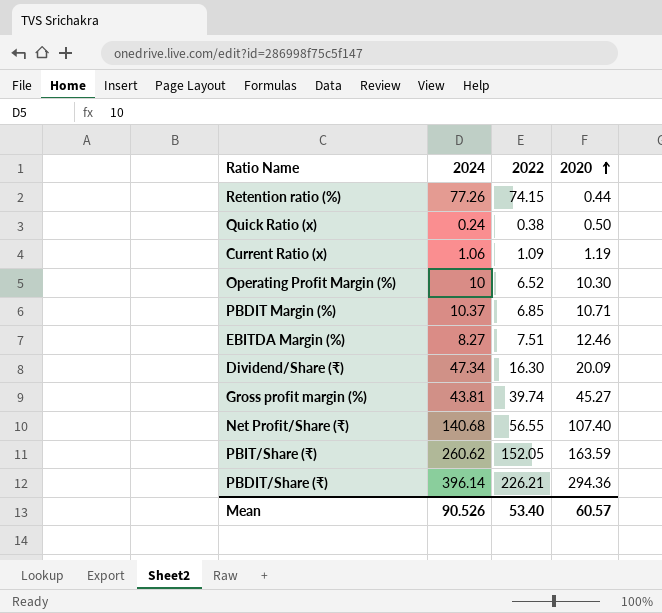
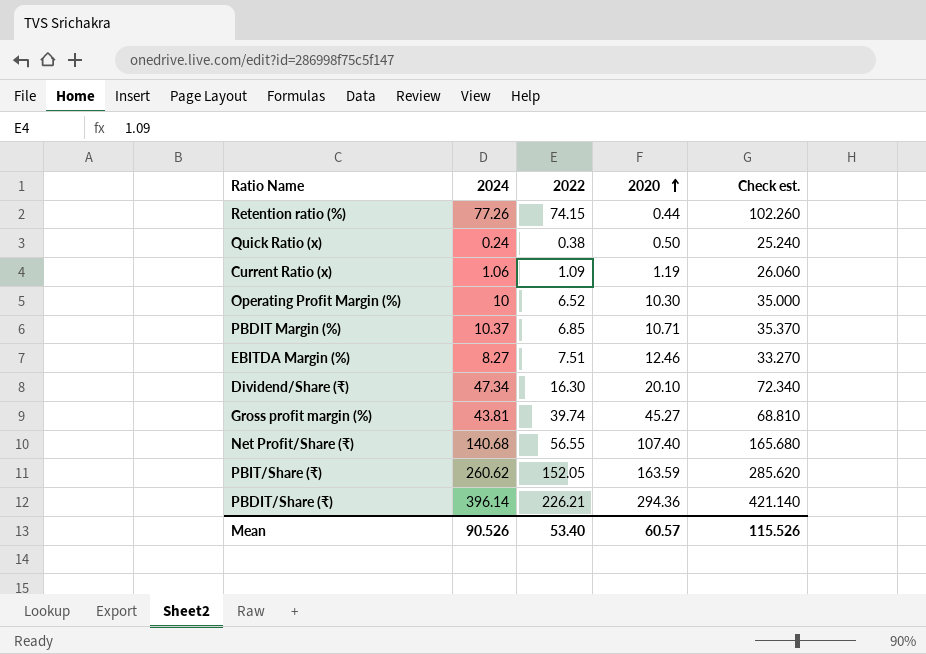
column Check est. | formula: none -> [2024] + 25
Dividend/Share (₹) | 2020: 20.09 -> 20.10

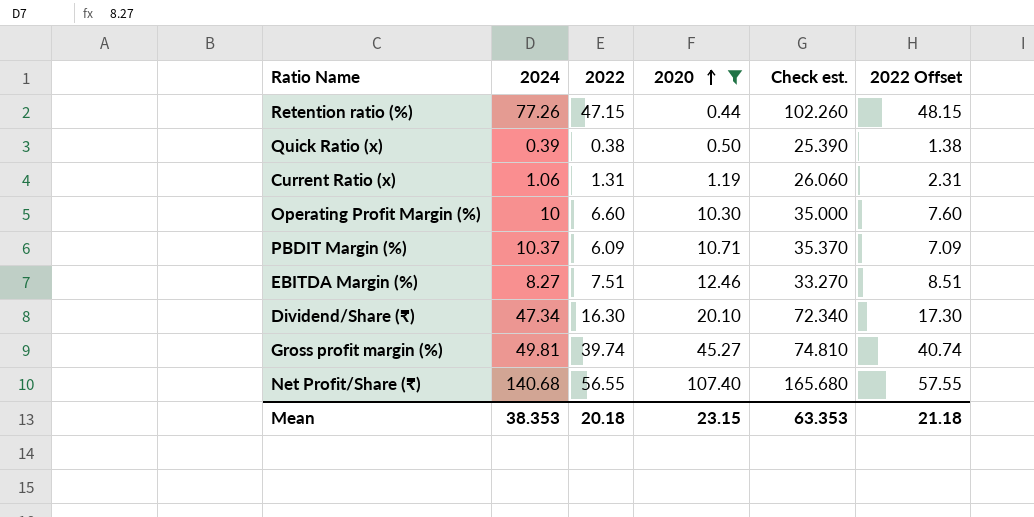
filter: none -> 2020 <= 107.40
column 2022 Offset | formula: none -> [2022] + 1
Retention ratio (%) | 2022: 74.15 -> 47.15
Quick Ratio (x) | 2024: 0.24 -> 0.39
Quick Ratio (x) | Check est.: 25.240 -> 25.390
Current Ratio (x) | 2022: 1.09 -> 1.31
Operating Profit Margin (%) | 2022: 6.52 -> 6.60
PBDIT Margin (%) | 2022: 6.85 -> 6.09
Gross profit margin (%) | 2024: 43.81 -> 49.81
Gross profit margin (%) | Check est.: 68.810 -> 74.810
Mean | 2024: 90.526 -> 38.353
Mean | 2022: 53.40 -> 20.18
Mean | 2020: 60.57 -> 23.15
Mean | Check est.: 115.526 -> 63.353

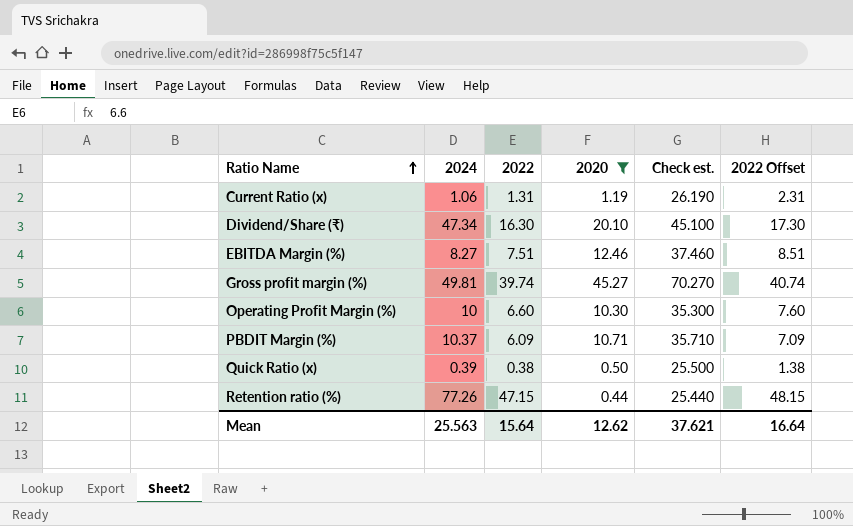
row order: 2020 ascending -> Ratio Name ascending
column Check est. | formula: [2024] + 25 -> [2020] + 25
row Net Profit/Share (₹): 140.68 | 56.55 | 107.40 | 165.680 | 57.55 -> none
Mean | 2024: 38.353 -> 25.563
Mean | 2022: 20.18 -> 15.64
Mean | 2020: 23.15 -> 12.62
Mean | Check est.: 63.353 -> 37.621
Mean | 2022 Offset: 21.18 -> 16.64

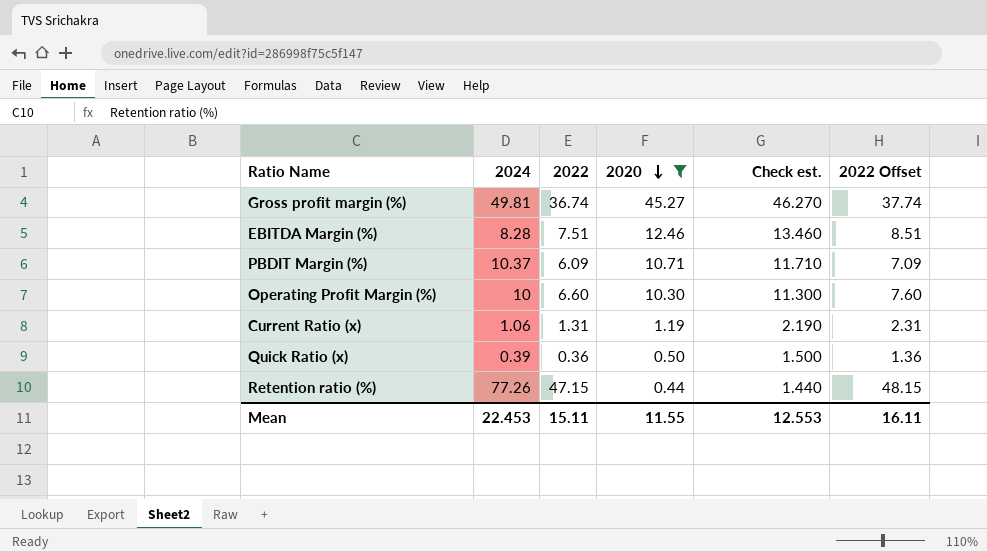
row order: Ratio Name ascending -> 2020 descending
column Check est. | formula: [2020] + 25 -> [2020] + 1
row Dividend/Share (₹): 47.34 | 16.30 | 20.10 | 45.100 | 17.30 -> none
Gross profit margin (%) | 2022: 39.74 -> 36.74
Gross profit margin (%) | 2022 Offset: 40.74 -> 37.74
EBITDA Margin (%) | 2024: 8.27 -> 8.28
Quick Ratio (x) | 2022: 0.38 -> 0.36
Quick Ratio (x) | 2022 Offset: 1.38 -> 1.36
Mean | 2024: 25.563 -> 22.453
Mean | 2022: 15.64 -> 15.11
Mean | 2020: 12.62 -> 11.55
Mean | Check est.: 37.621 -> 12.553
Mean | 2022 Offset: 16.64 -> 16.11

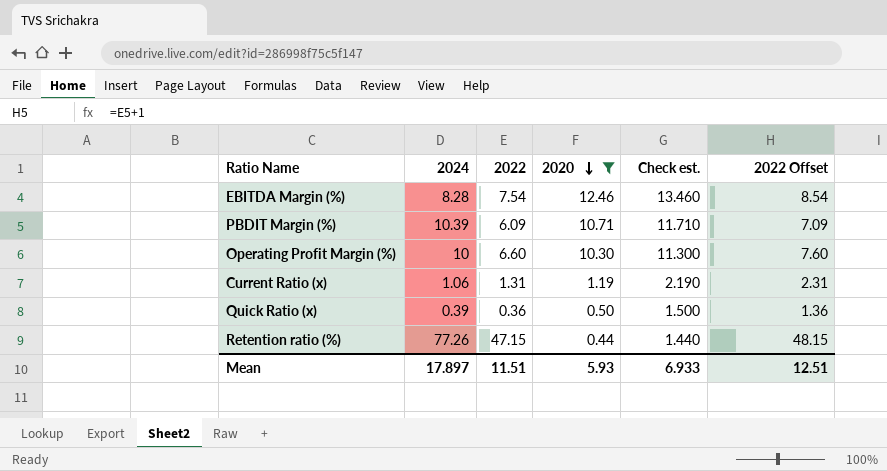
row Gross profit margin (%): 49.81 | 36.74 | 45.27 | 46.270 | 37.74 -> none
EBITDA Margin (%) | 2022: 7.51 -> 7.54
EBITDA Margin (%) | 2022 Offset: 8.51 -> 8.54
PBDIT Margin (%) | 2024: 10.37 -> 10.39
Mean | 2024: 22.453 -> 17.897
Mean | 2022: 15.11 -> 11.51
Mean | 2020: 11.55 -> 5.93
Mean | Check est.: 12.553 -> 6.933
Mean | 2022 Offset: 16.11 -> 12.51

